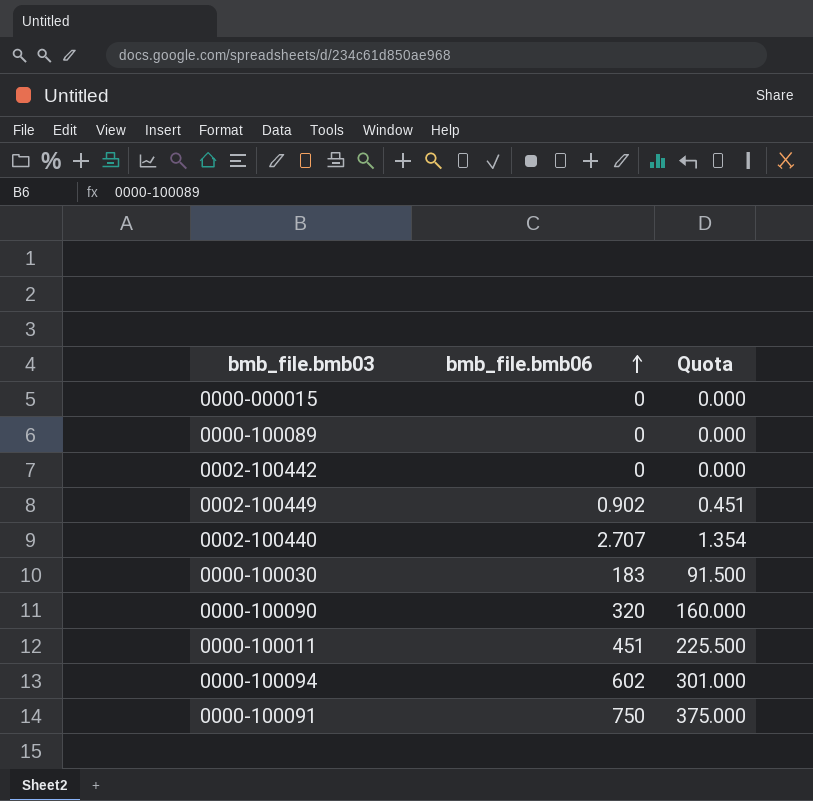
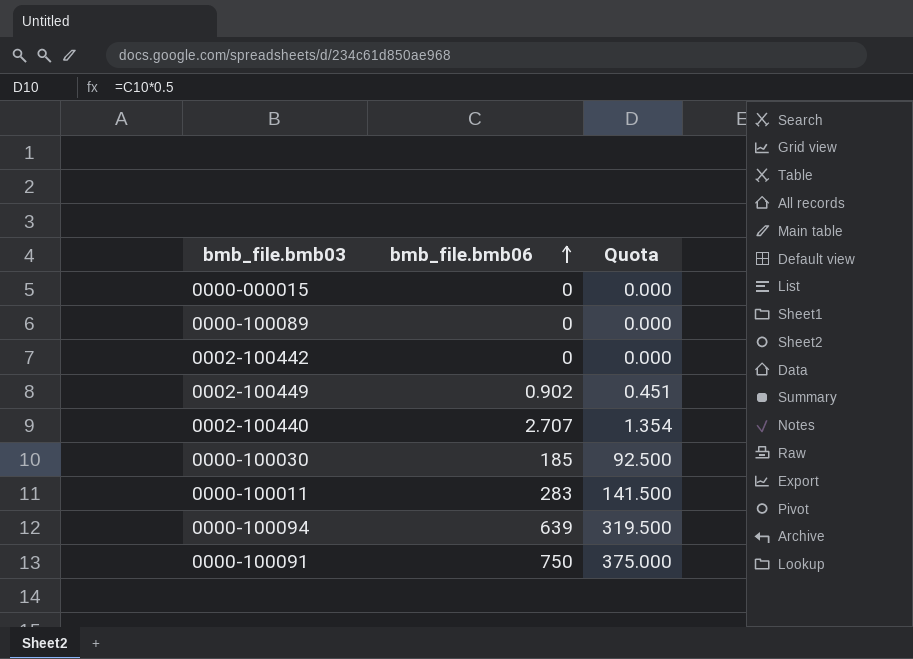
row 0000-100090: 320 | 160.000 -> none
0000-100030 | bmb_file.bmb06: 183 -> 185
0000-100030 | Quota: 91.500 -> 92.500
0000-100011 | bmb_file.bmb06: 451 -> 283
0000-100011 | Quota: 225.500 -> 141.500
0000-100094 | bmb_file.bmb06: 602 -> 639
0000-100094 | Quota: 301.000 -> 319.500

